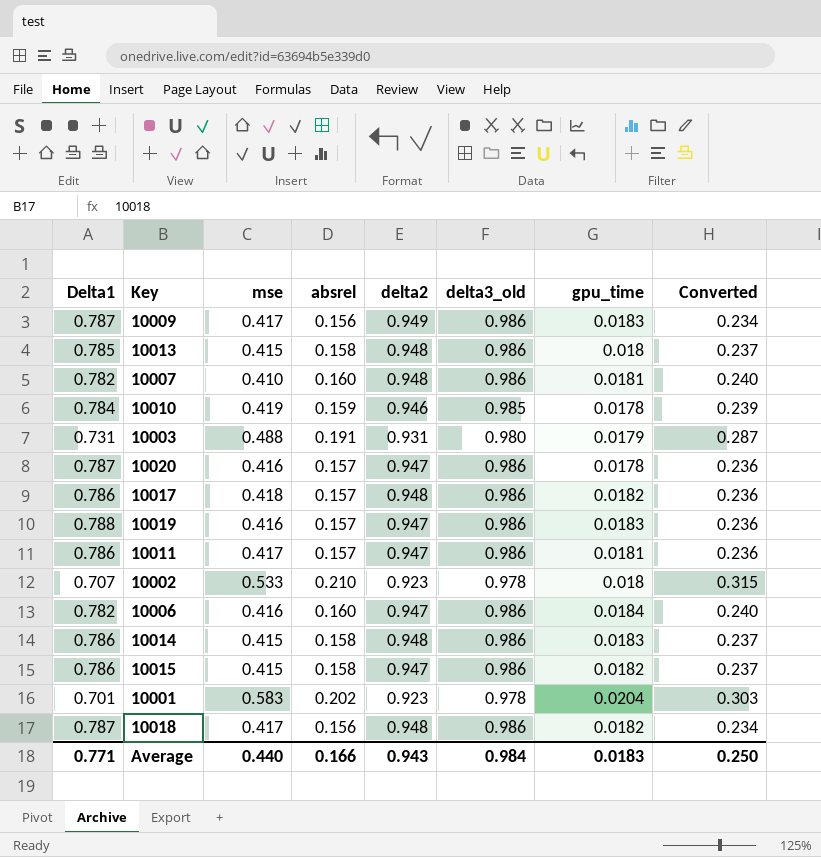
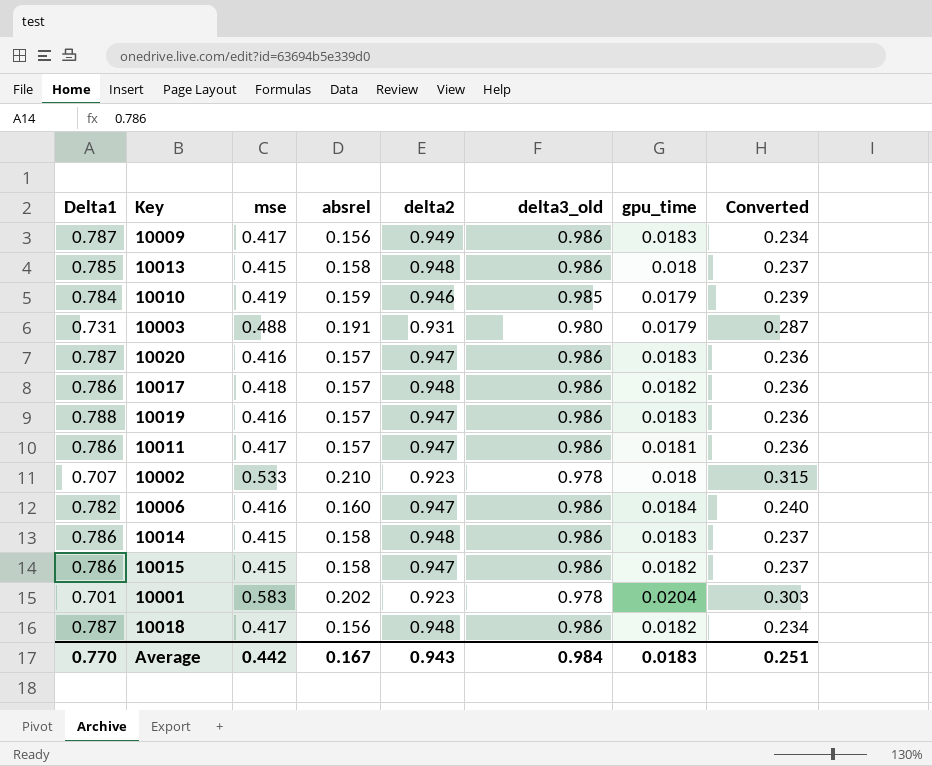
row 10007: 0.782 | 0.410 | 0.160 | 0.948 | 0.986 | 0.0181 | 0.240 -> none
10010 | gpu_time: 0.0178 -> 0.0179
10020 | gpu_time: 0.0178 -> 0.0183
Average | Delta1: 0.771 -> 0.770
Average | mse: 0.440 -> 0.442
Average | absrel: 0.166 -> 0.167
Average | Converted: 0.250 -> 0.251

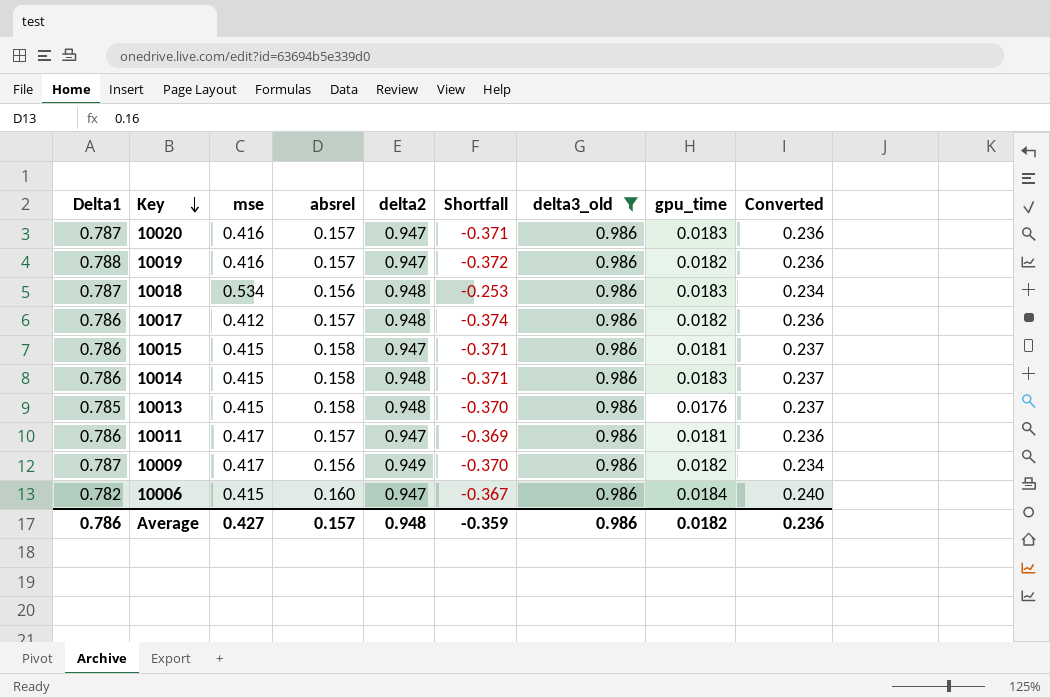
filter: none -> delta3_old = 0.986
row order: none -> Key descending
column Shortfall | formula: none -> [mse] - [Delta1]
10019 | gpu_time: 0.0183 -> 0.0182
10018 | mse: 0.417 -> 0.534
10018 | gpu_time: 0.0182 -> 0.0183
10017 | mse: 0.418 -> 0.412
10015 | gpu_time: 0.0182 -> 0.0181
10013 | gpu_time: 0.018 -> 0.0176
10009 | gpu_time: 0.0183 -> 0.0182
10006 | mse: 0.416 -> 0.415
Average | Delta1: 0.770 -> 0.786
Average | mse: 0.442 -> 0.427
Average | absrel: 0.167 -> 0.157
Average | delta2: 0.943 -> 0.948
Average | delta3_old: 0.984 -> 0.986
Average | gpu_time: 0.0183 -> 0.0182
Average | Converted: 0.251 -> 0.236

